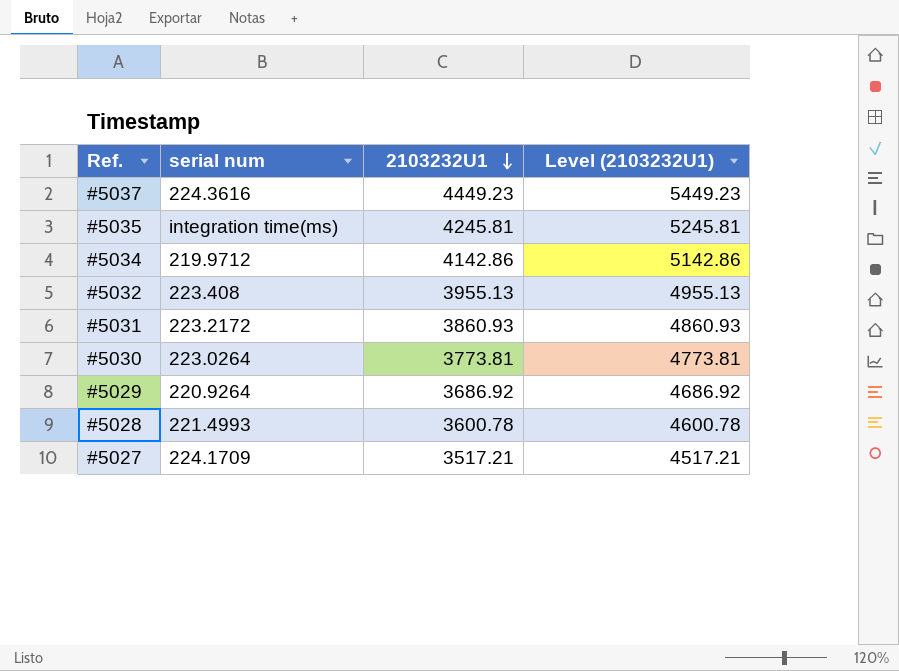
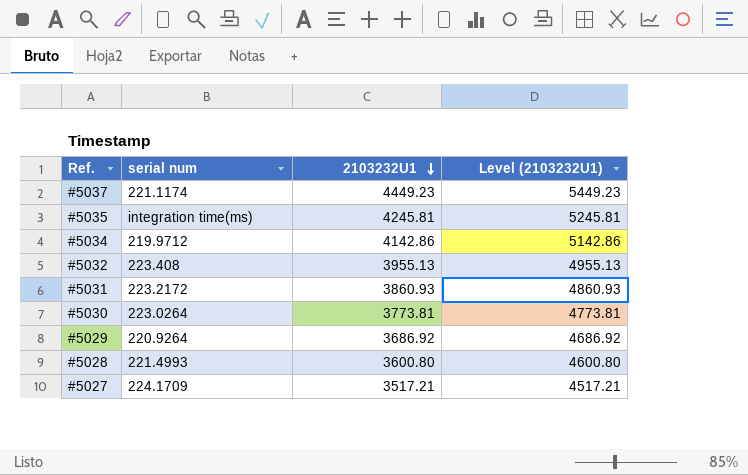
#5037 | serial num: 224.3616 -> 221.1174
#5028 | 2103232U1: 3600.78 -> 3600.80
#5028 | Level (2103232U1): 4600.78 -> 4600.80

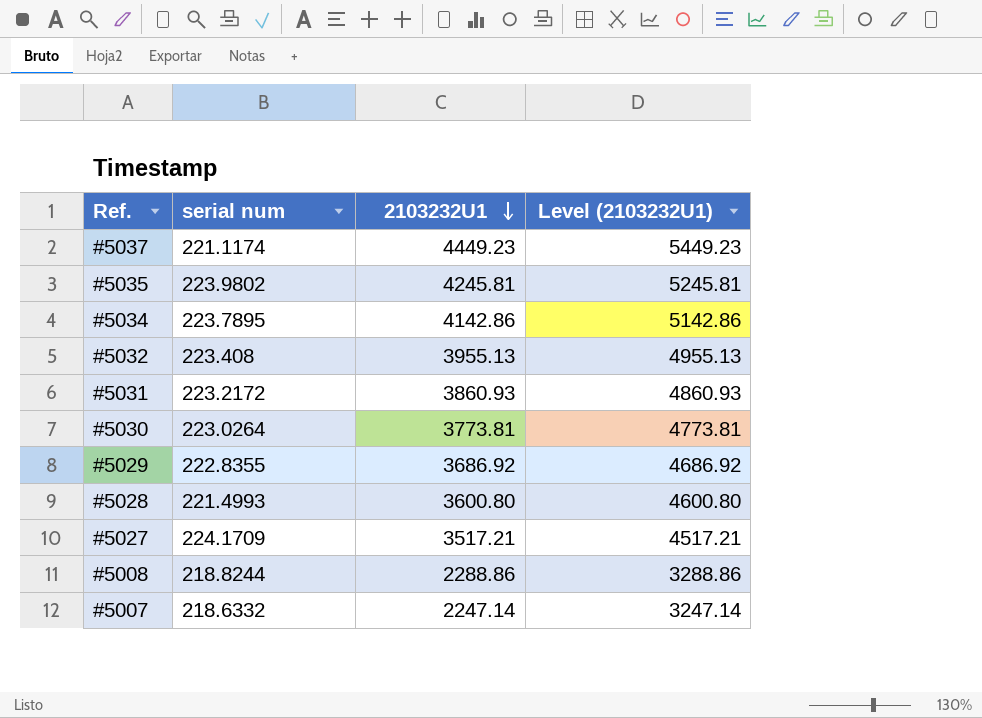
#5035 | serial num: integration time(ms) -> 223.9802
#5034 | serial num: 219.9712 -> 223.7895
#5029 | serial num: 220.9264 -> 222.8355
row #5008: none -> 218.8244 | 2288.86 | 3288.86
row #5007: none -> 218.6332 | 2247.14 | 3247.14

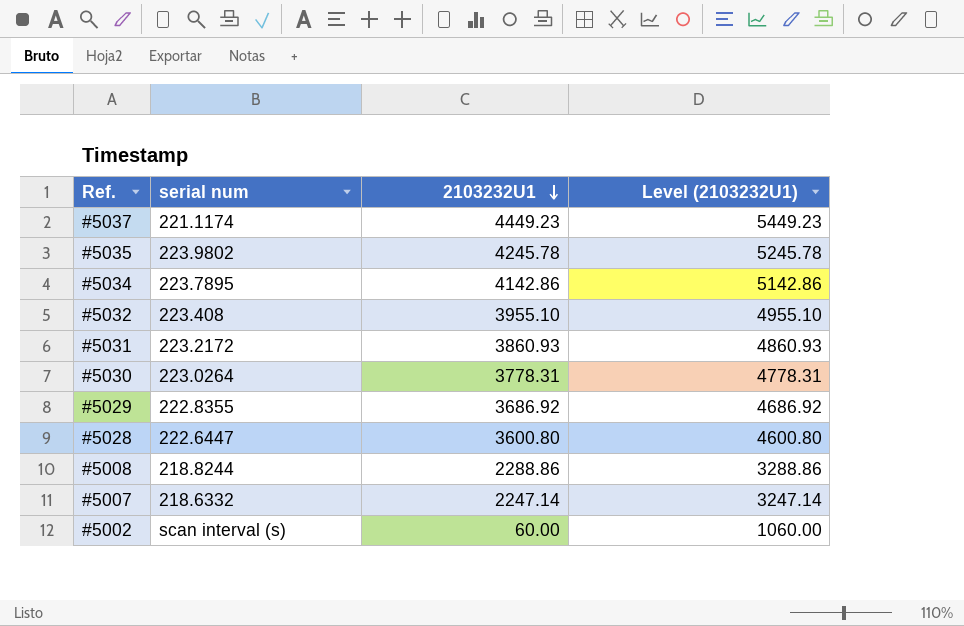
row #5027: 224.1709 | 3517.21 | 4517.21 -> none
#5035 | 2103232U1: 4245.81 -> 4245.78
#5035 | Level (2103232U1): 5245.81 -> 5245.78
#5032 | 2103232U1: 3955.13 -> 3955.10
#5032 | Level (2103232U1): 4955.13 -> 4955.10
#5030 | 2103232U1: 3773.81 -> 3778.31
#5030 | Level (2103232U1): 4773.81 -> 4778.31
#5028 | serial num: 221.4993 -> 222.6447
row #5002: none -> scan interval (s) | 60.00 | 1060.00

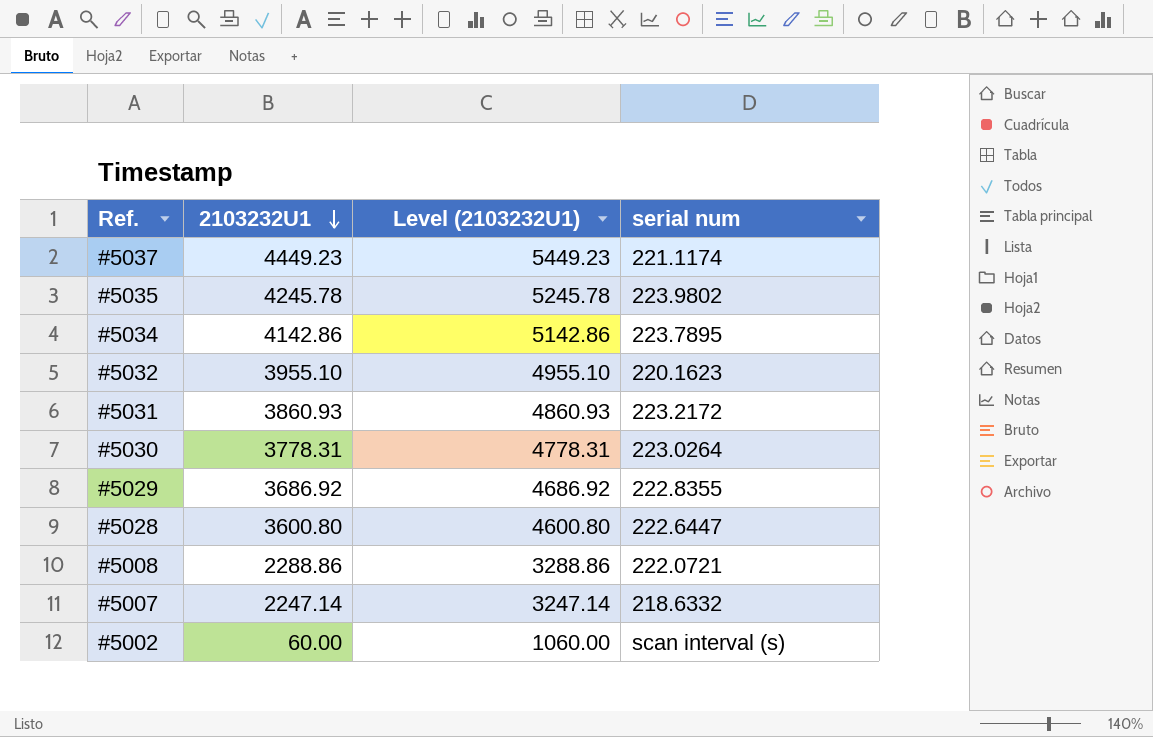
column serial num | position: 2 -> 4
#5032 | serial num: 223.408 -> 220.1623
#5008 | serial num: 218.8244 -> 222.0721

